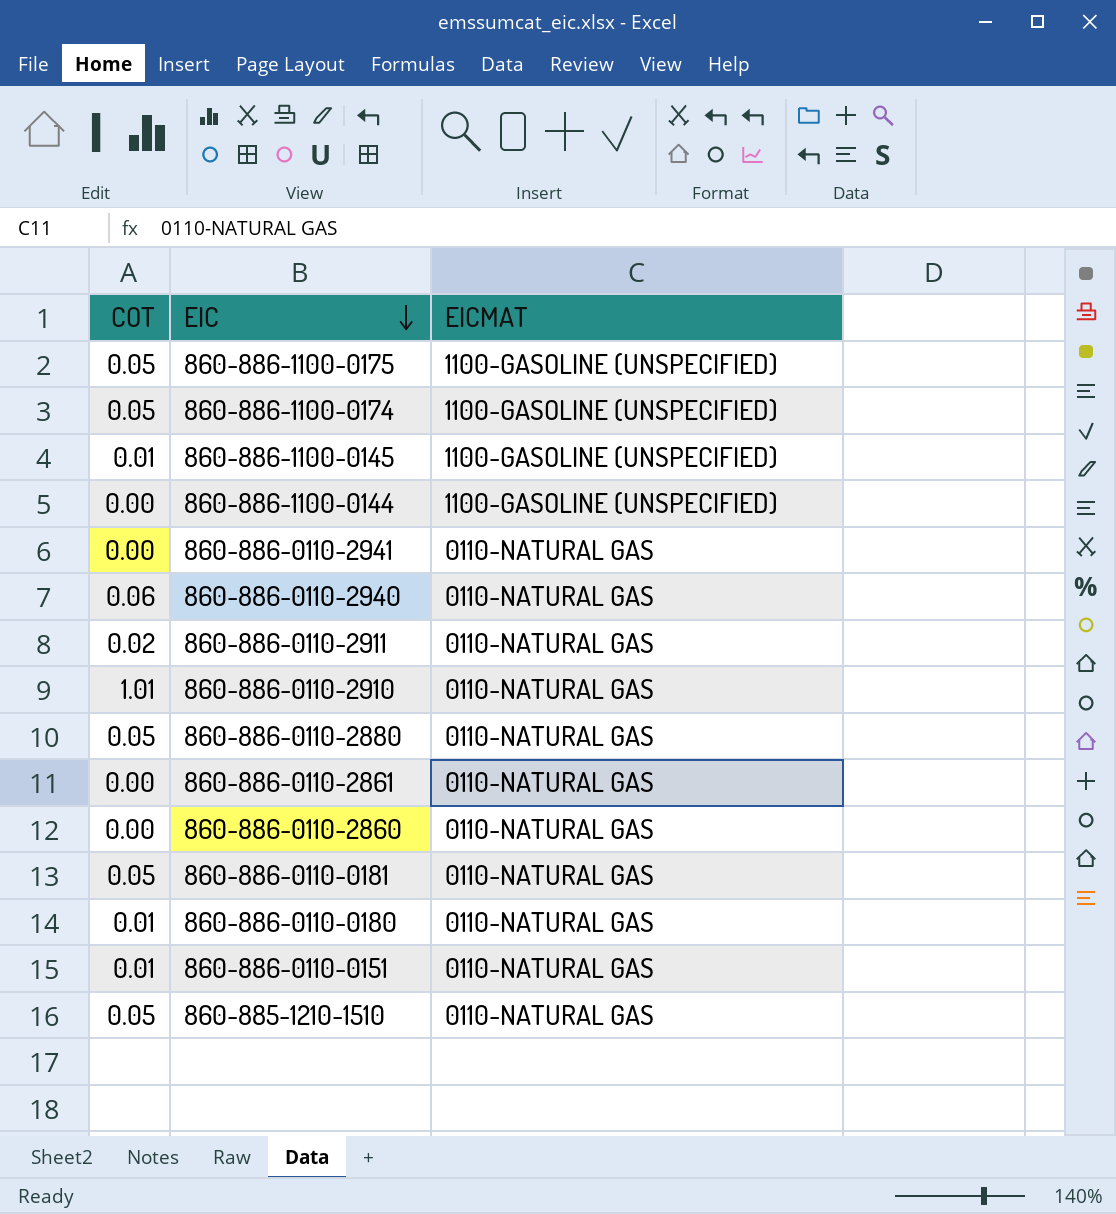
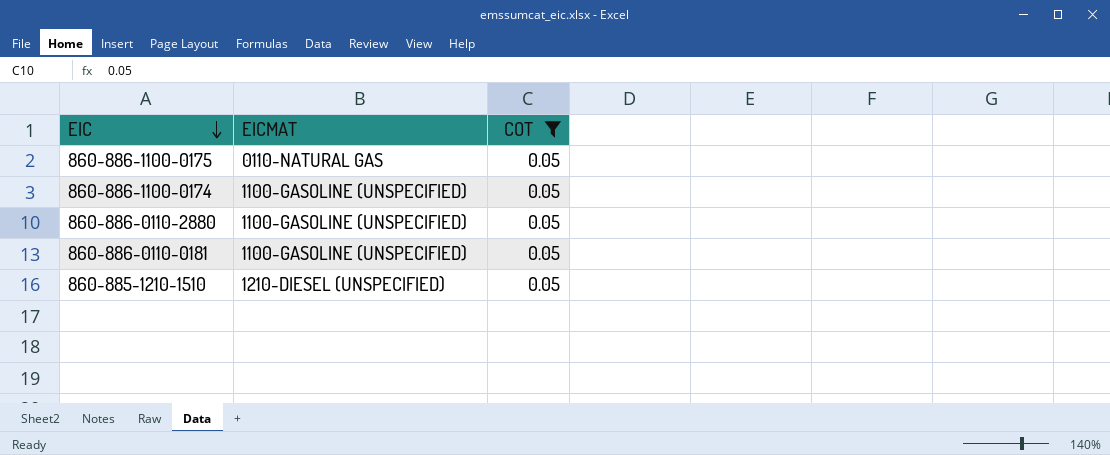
filter: none -> COT = 0.05
column COT | position: 1 -> 3
860-886-1100-0175 | EICMAT: 1100-GASOLINE (UNSPECIFIED) -> 0110-NATURAL GAS
860-886-0110-2880 | EICMAT: 0110-NATURAL GAS -> 1100-GASOLINE (UNSPECIFIED)
860-886-0110-0181 | EICMAT: 0110-NATURAL GAS -> 1100-GASOLINE (UNSPECIFIED)
860-885-1210-1510 | EICMAT: 0110-NATURAL GAS -> 1210-DIESEL (UNSPECIFIED)

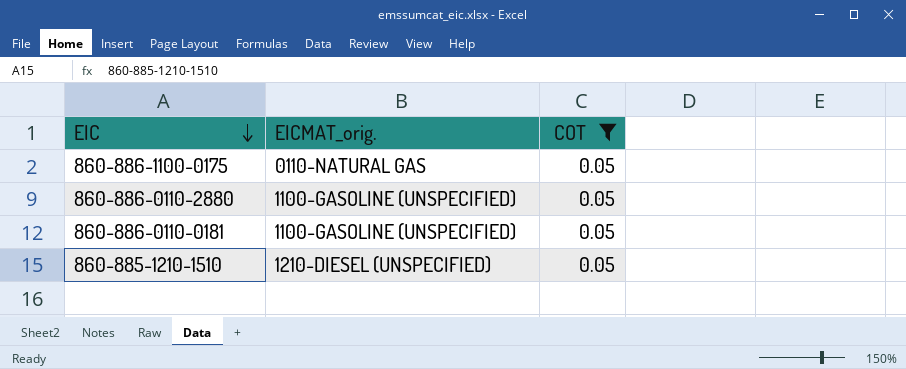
column name: EICMAT -> EICMAT_orig.
row 860-886-1100-0174: 1100-GASOLINE (UNSPECIFIED) | 0.05 -> none

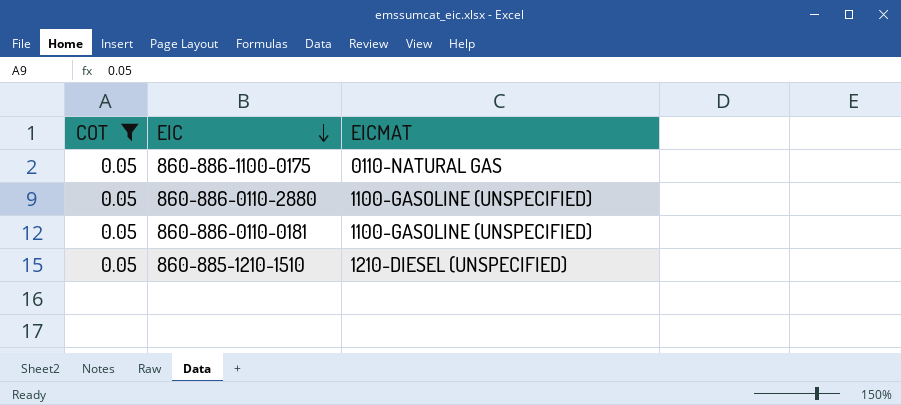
column COT | position: 3 -> 1
column name: EICMAT_orig. -> EICMAT

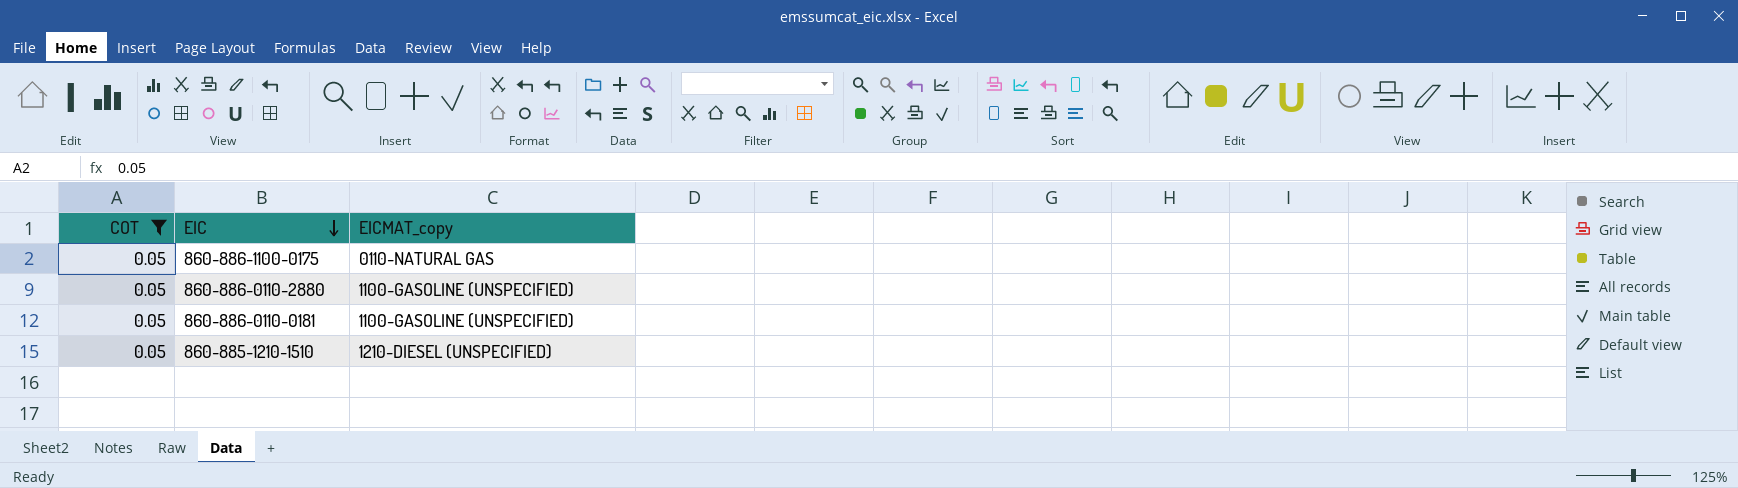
column name: EICMAT -> EICMAT_copy

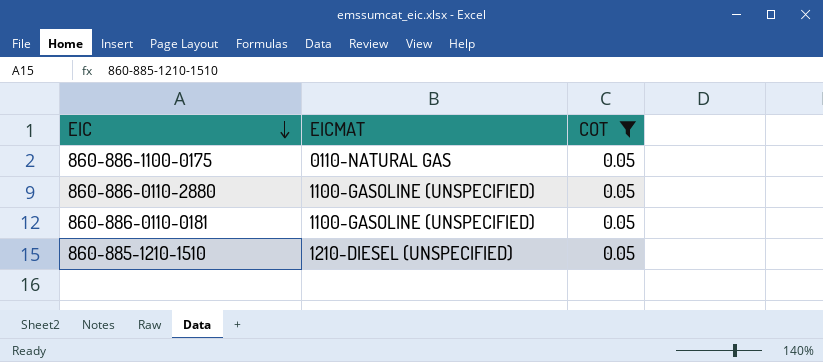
column name: EICMAT_copy -> EICMAT
column COT | position: 1 -> 3

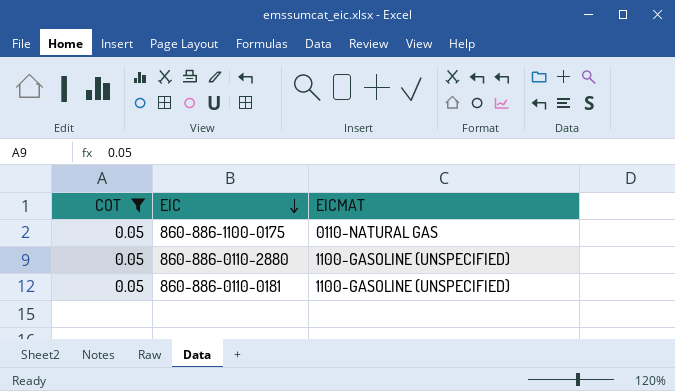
column COT | position: 3 -> 1
row 860-885-1210-1510: 1210-DIESEL (UNSPECIFIED) | 0.05 -> none

